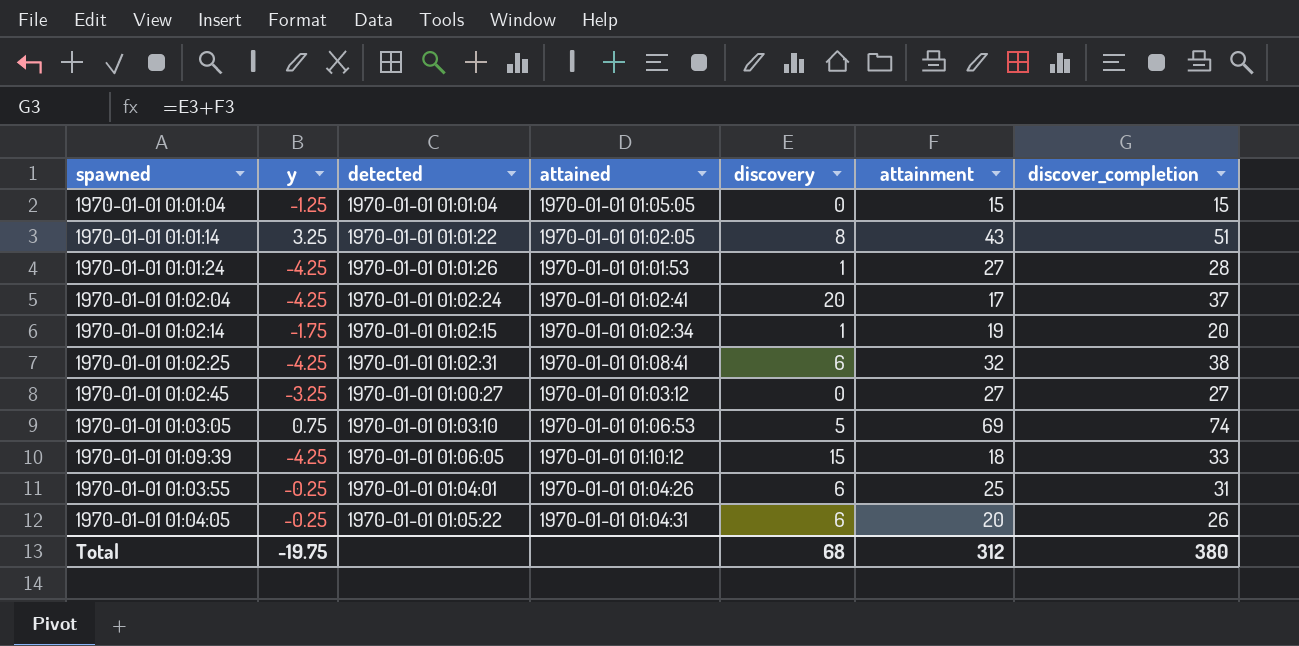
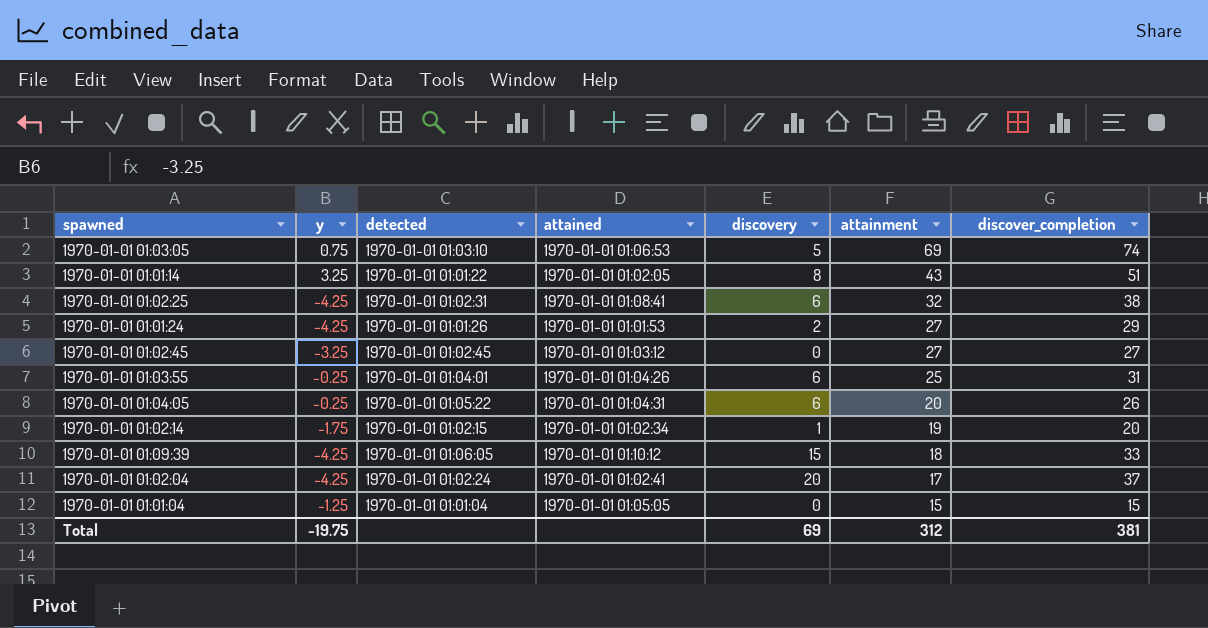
row order: none -> attainment descending
1970-01-01 01:01:24 | discovery: 1 -> 2
1970-01-01 01:01:24 | discover_completion: 28 -> 29
1970-01-01 01:02:45 | detected: 1970-01-01 01:00:27 -> 1970-01-01 01:02:45
Total | discovery: 68 -> 69
Total | discover_completion: 380 -> 381

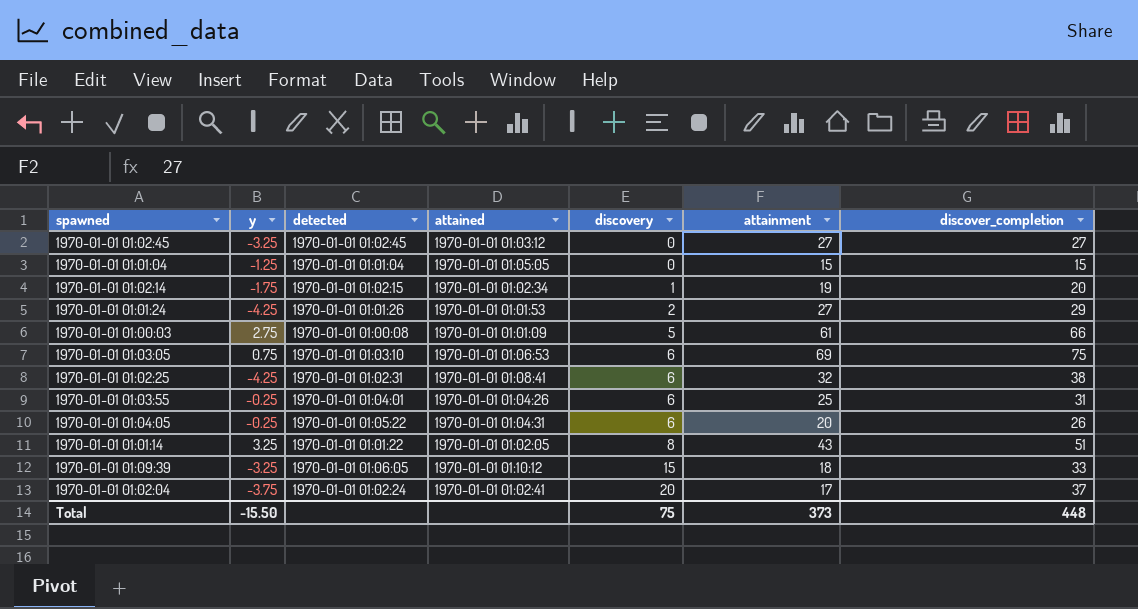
row order: attainment descending -> discovery ascending
row 1970-01-01 01:00:03: none -> 2.75 | 1970-01-01 01:00:08 | 1970-01-01 01:01:09 | 5 | 61 | 66
1970-01-01 01:03:05 | discovery: 5 -> 6
1970-01-01 01:03:05 | discover_completion: 74 -> 75
1970-01-01 01:09:39 | y: -4.25 -> -3.25
1970-01-01 01:02:04 | y: -4.25 -> -3.75
Total | y: -19.75 -> -15.50
Total | discovery: 69 -> 75
Total | attainment: 312 -> 373
Total | discover_completion: 381 -> 448

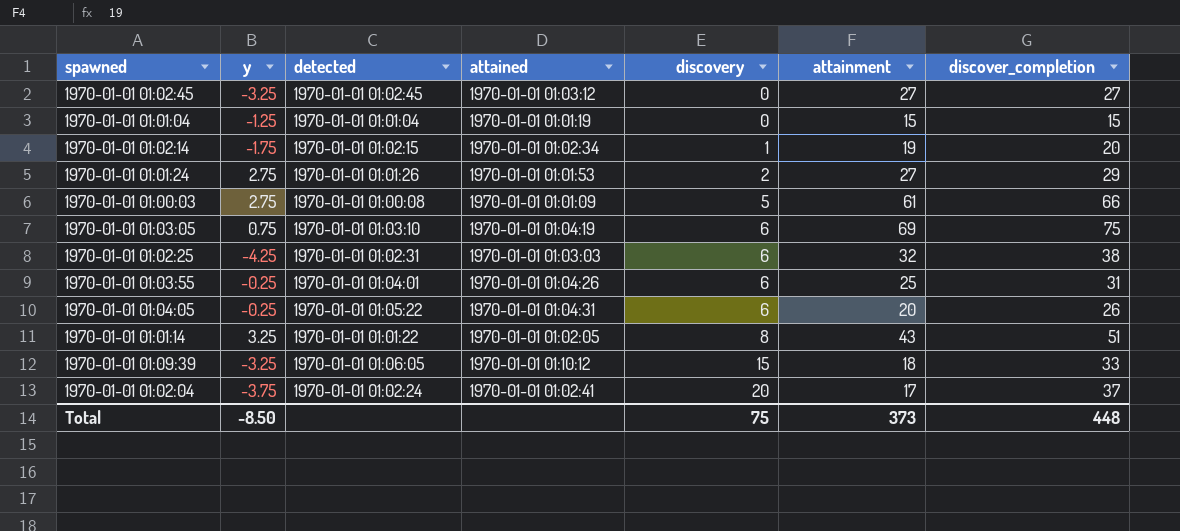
1970-01-01 01:01:04 | attained: 1970-01-01 01:05:05 -> 1970-01-01 01:01:19
1970-01-01 01:01:24 | y: -4.25 -> 2.75
1970-01-01 01:03:05 | attained: 1970-01-01 01:06:53 -> 1970-01-01 01:04:19
1970-01-01 01:02:25 | attained: 1970-01-01 01:08:41 -> 1970-01-01 01:03:03
Total | y: -15.50 -> -8.50

